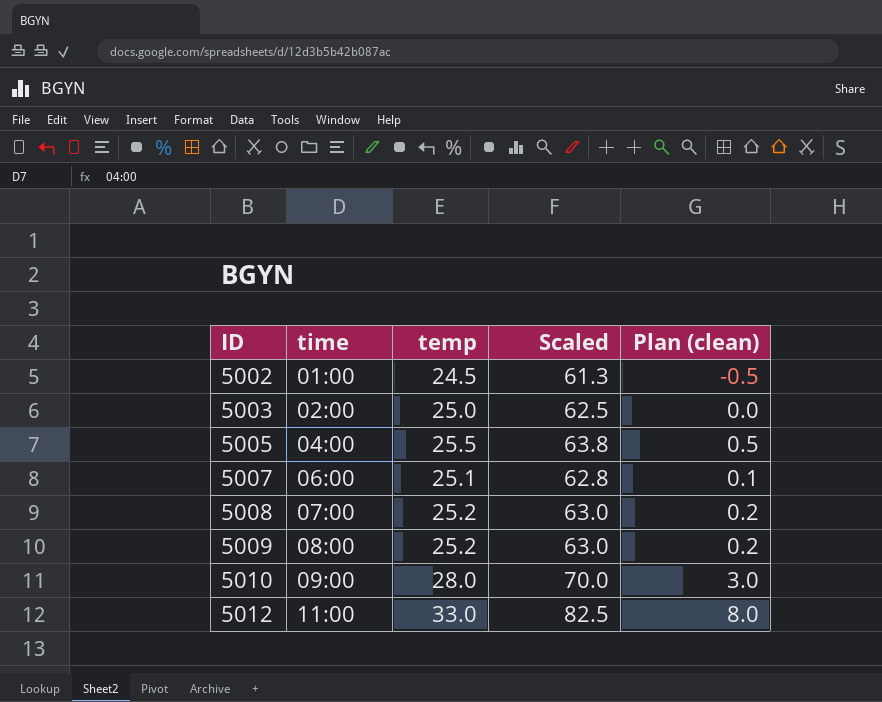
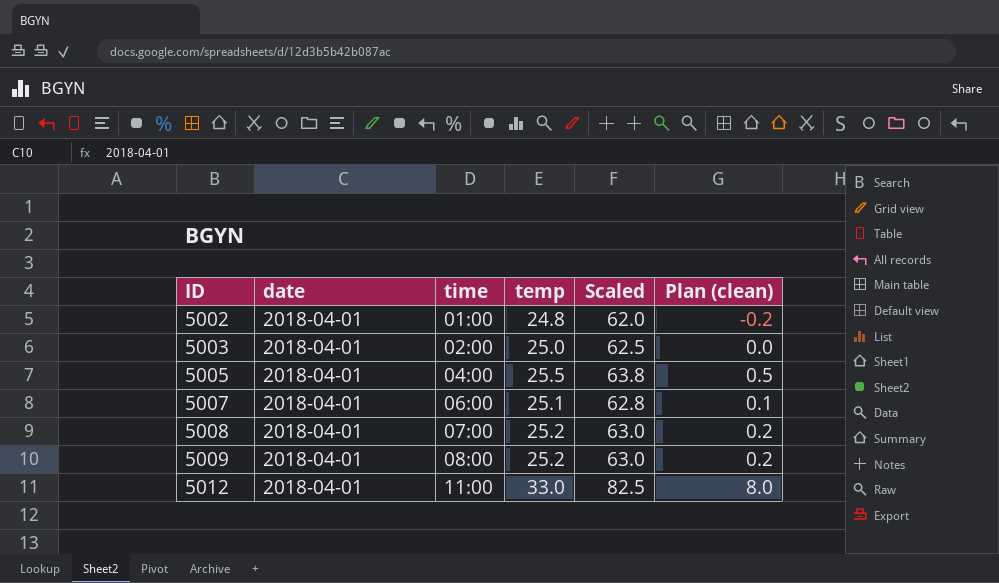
column date | position: none -> 2
row 5010: 09:00 | 28.0 | 70.0 | 3.0 -> none
5002 | temp: 24.5 -> 24.8
5002 | Scaled: 61.3 -> 62.0
5002 | Plan (clean): -0.5 -> -0.2

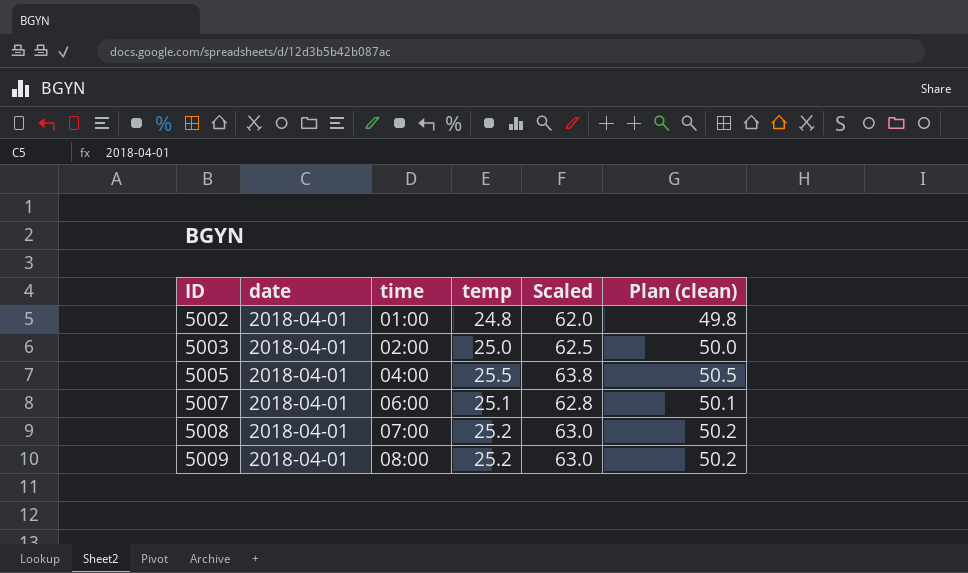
column Plan (clean) | formula: [temp] - 25 -> [temp] + 25
row 5012: 2018-04-01 | 11:00 | 33.0 | 82.5 | 8.0 -> none

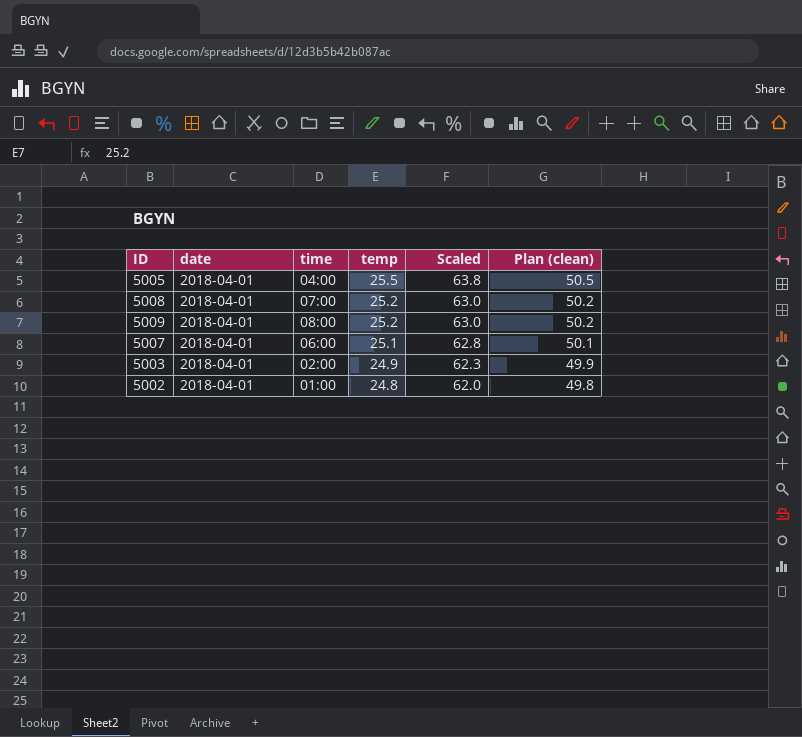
row order: ID ascending -> temp descending
5003 | temp: 25.0 -> 24.9
5003 | Scaled: 62.5 -> 62.3
5003 | Plan (clean): 50.0 -> 49.9

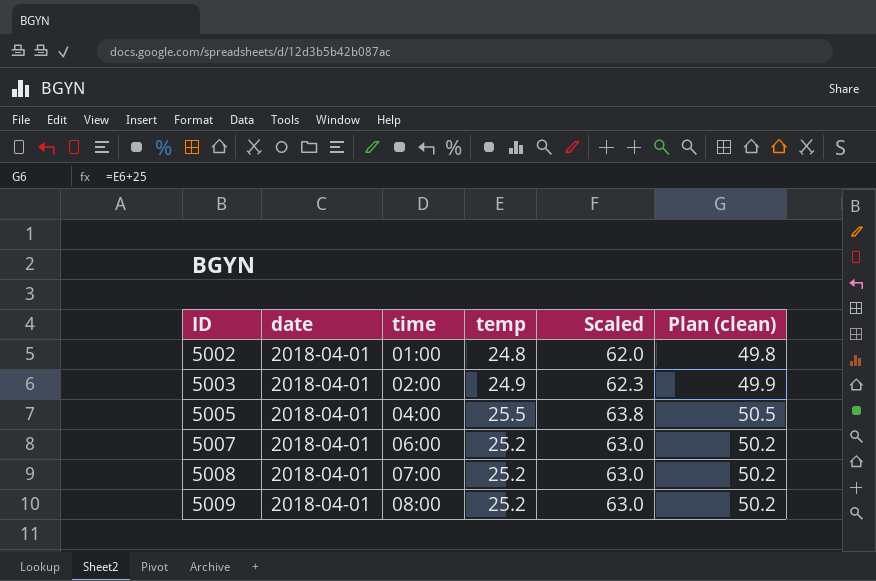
row order: temp descending -> ID ascending
5007 | temp: 25.1 -> 25.2
5007 | Scaled: 62.8 -> 63.0
5007 | Plan (clean): 50.1 -> 50.2

